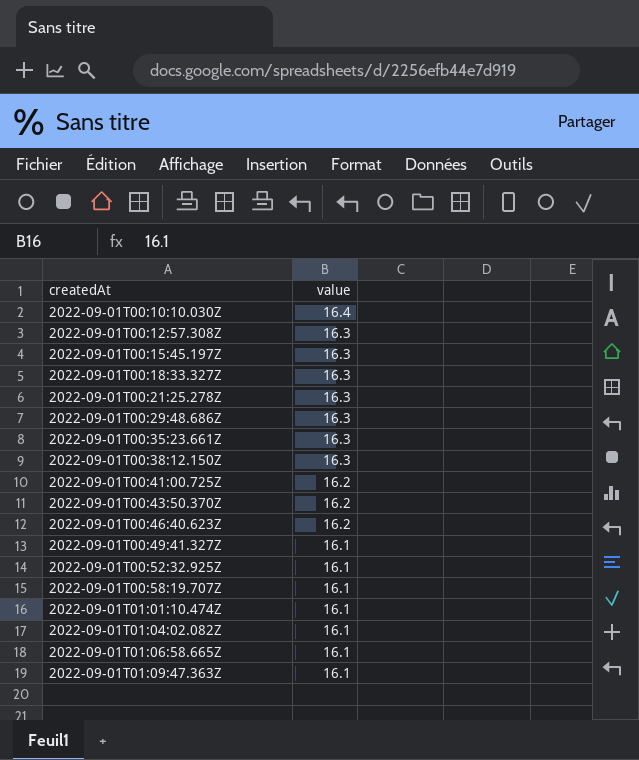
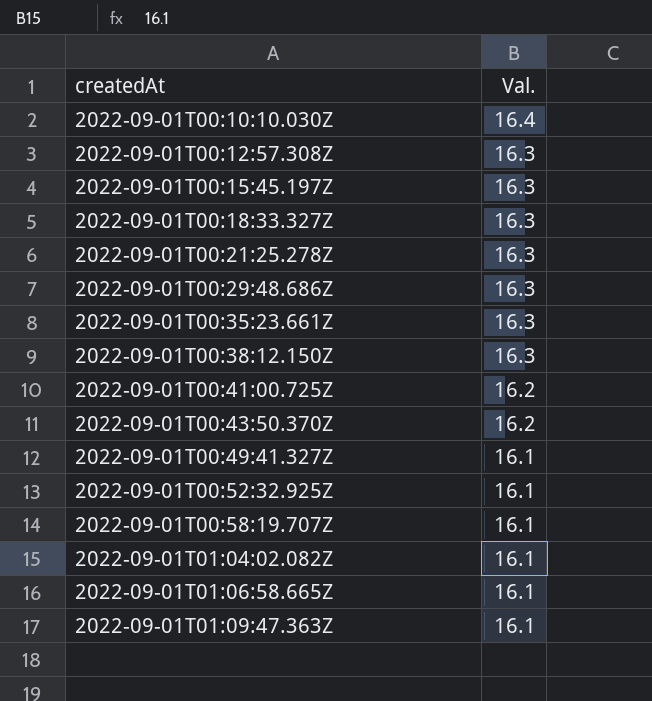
column name: value -> Val.
row 2022-09-01T00:46:40.623Z: 16.2 -> none
row 2022-09-01T01:01:10.474Z: 16.1 -> none

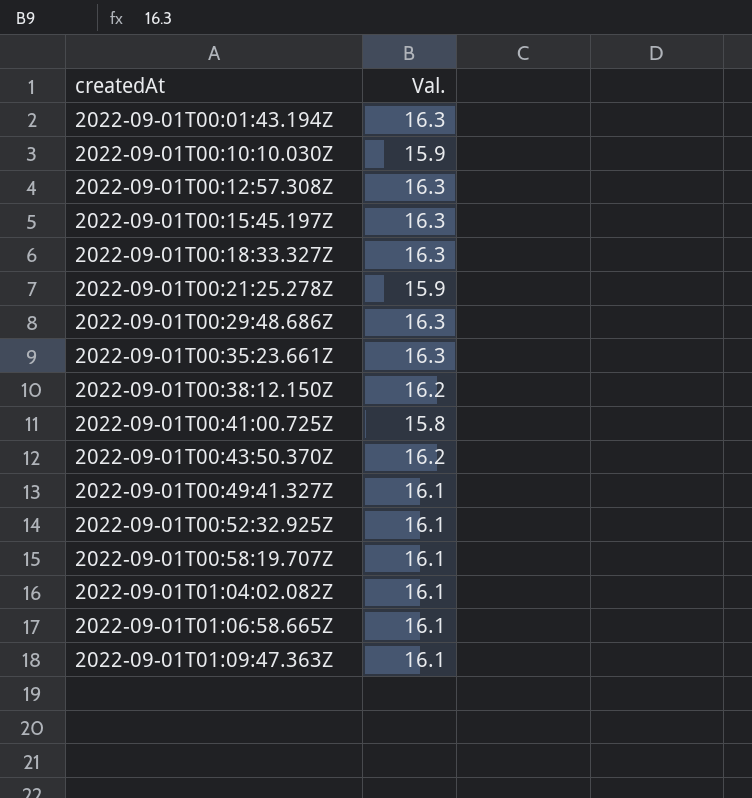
row 2022-09-01T00:01:43.194Z: none -> 16.3
2022-09-01T00:10:10.030Z | Val.: 16.4 -> 15.9
2022-09-01T00:21:25.278Z | Val.: 16.3 -> 15.9
2022-09-01T00:38:12.150Z | Val.: 16.3 -> 16.2
2022-09-01T00:41:00.725Z | Val.: 16.2 -> 15.8

